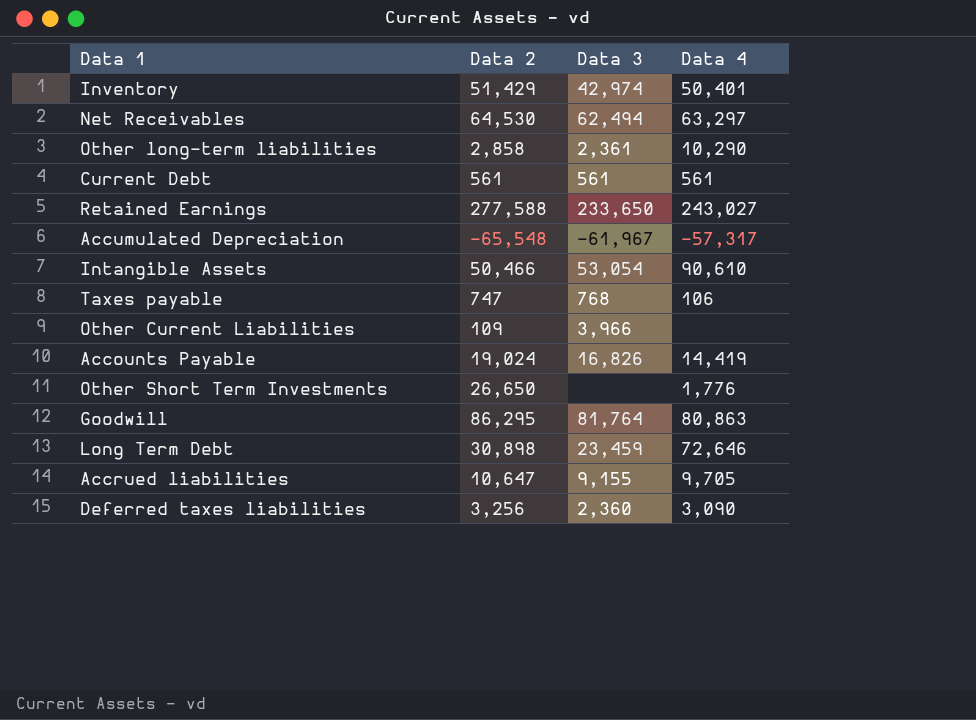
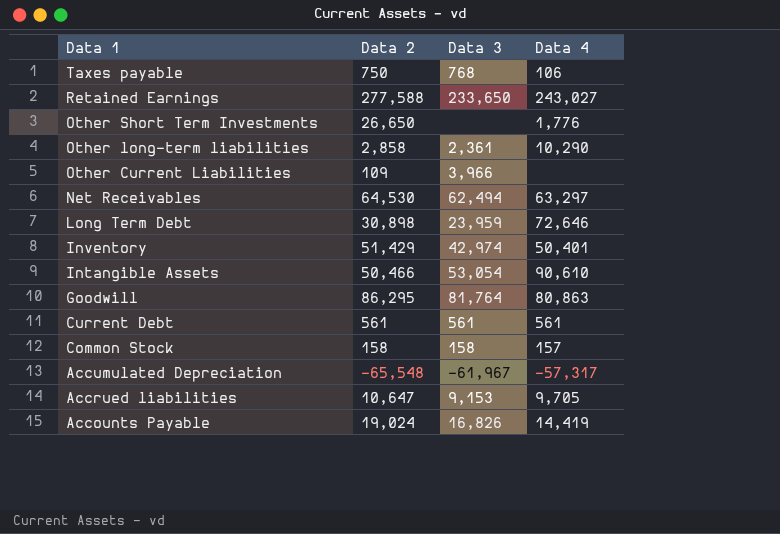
row order: none -> Data 1 descending
row Deferred taxes liabilities: 3,256 | 2,360 | 3,090 -> none
Taxes payable | Data 2: 747 -> 750
Long Term Debt | Data 3: 23,459 -> 23,959
row Common Stock: none -> 158 | 158 | 157
Accrued liabilities | Data 3: 9,155 -> 9,153

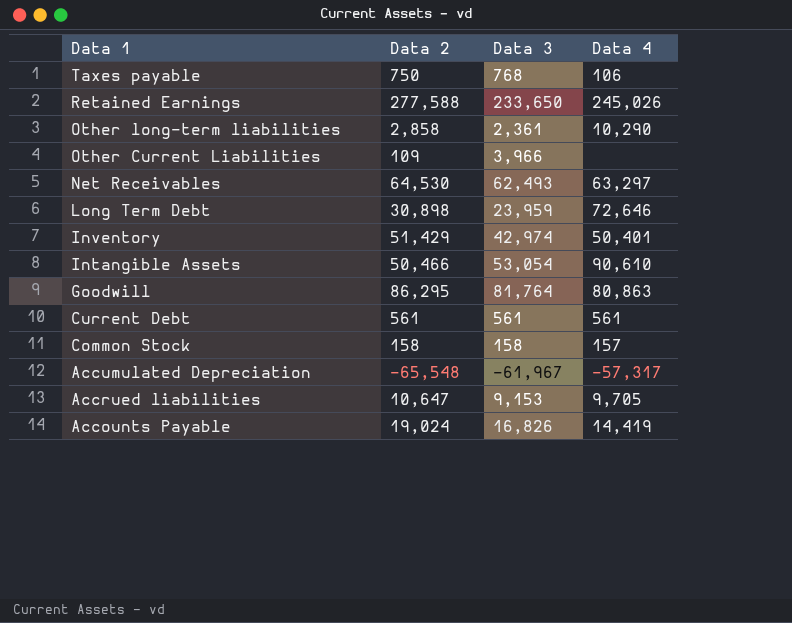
row Other Short Term Investments: 26,650 | none | 1,776 -> none
Retained Earnings | Data 4: 243,027 -> 245,026
Net Receivables | Data 3: 62,494 -> 62,493

